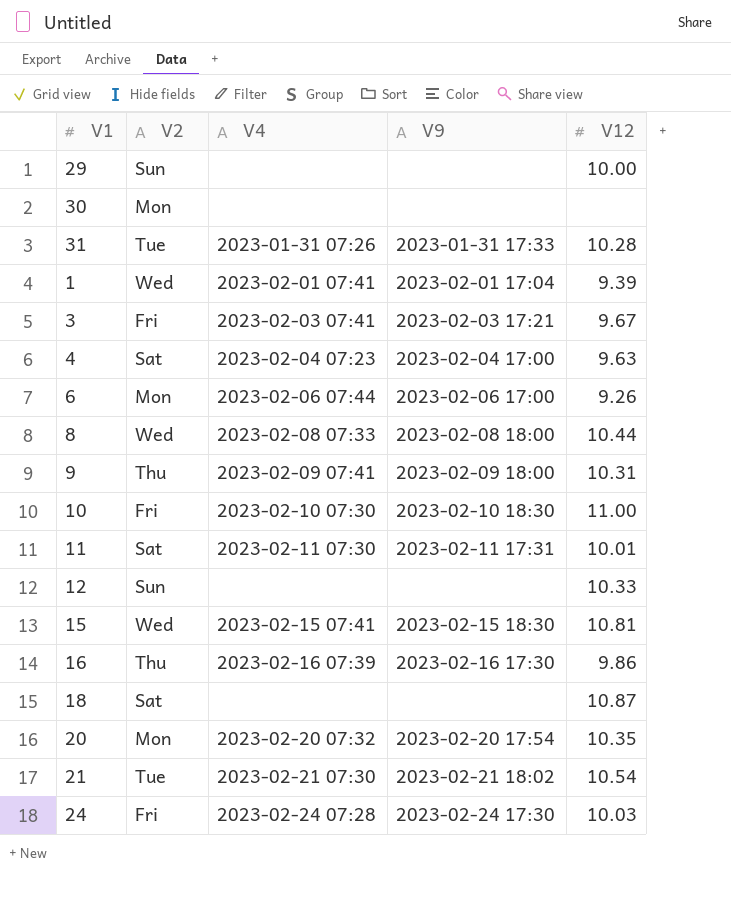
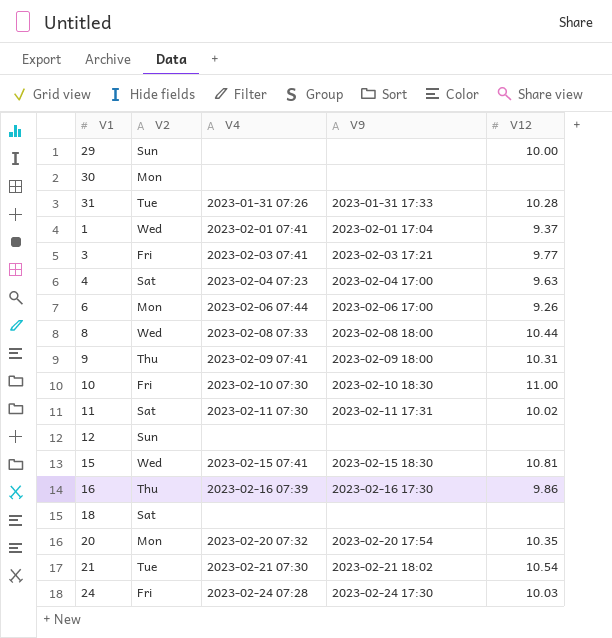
1 | V12: 9.39 -> 9.37
3 | V12: 9.67 -> 9.77
11 | V12: 10.01 -> 10.02
12 | V12: 10.33 -> none
18 | V12: 10.87 -> none

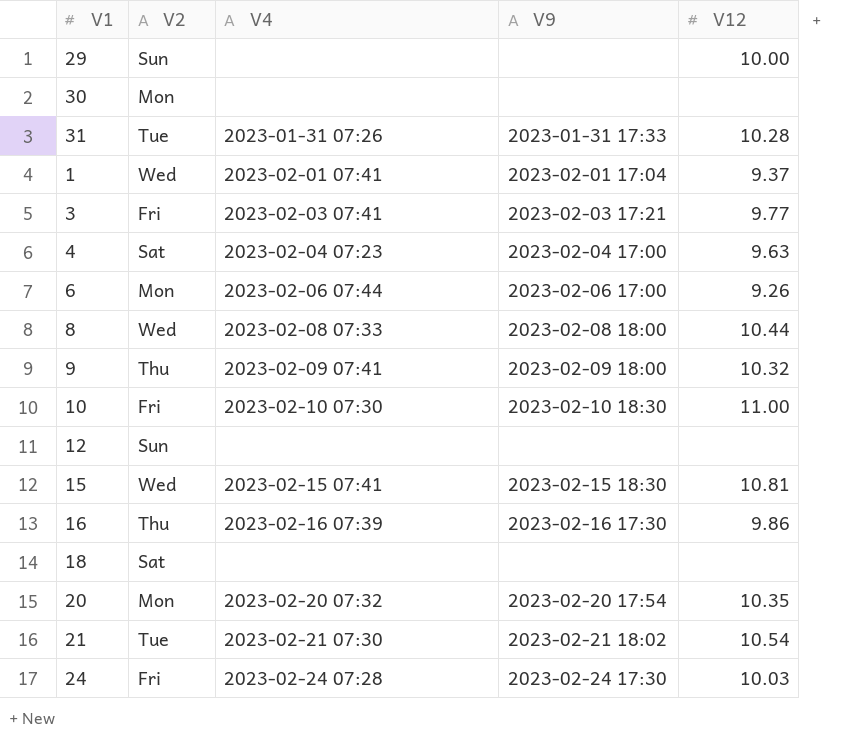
row 11: Sat | 2023-02-11 07:30 | 2023-02-11 17:31 | 10.02 -> none
9 | V12: 10.31 -> 10.32

